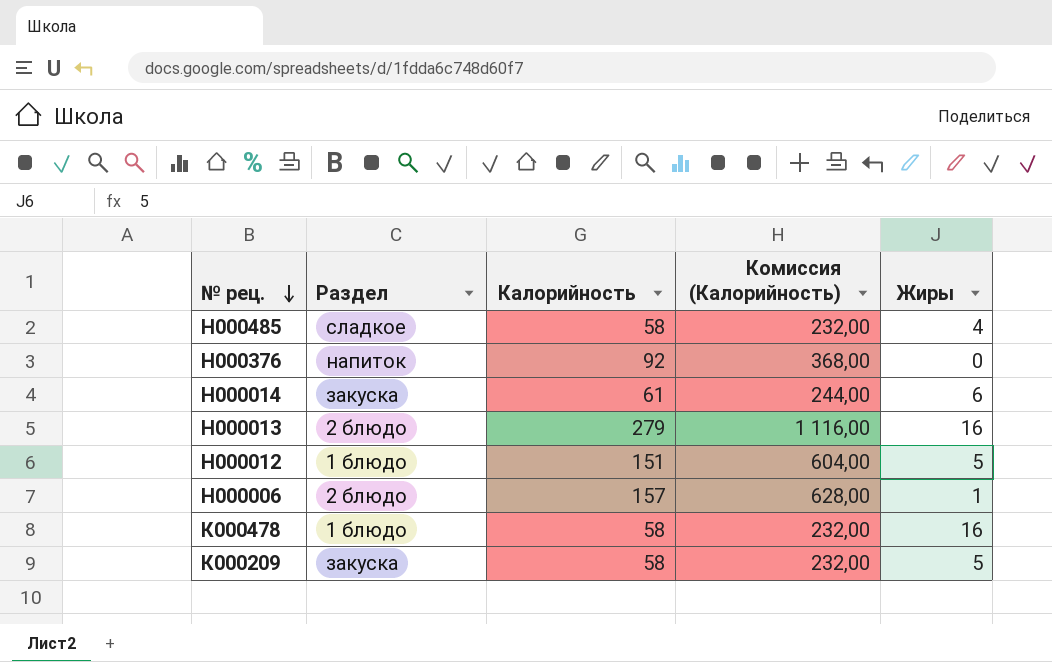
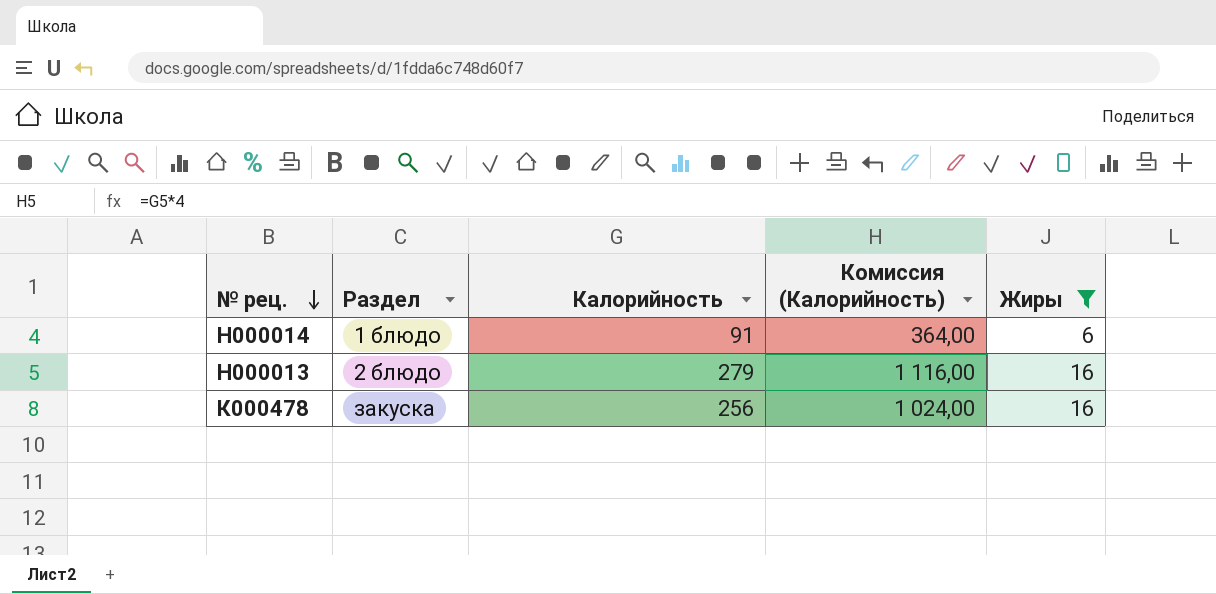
filter: none -> Жиры >= 6
Н000014 | Раздел: закуска -> 1 блюдо
Н000014 | Калорийность: 61 -> 91
Н000014 | Комиссия (Калорийность): 244,00 -> 364,00
К000478 | Раздел: 1 блюдо -> закуска
К000478 | Калорийность: 58 -> 256
К000478 | Комиссия (Калорийность): 232,00 -> 1 024,00

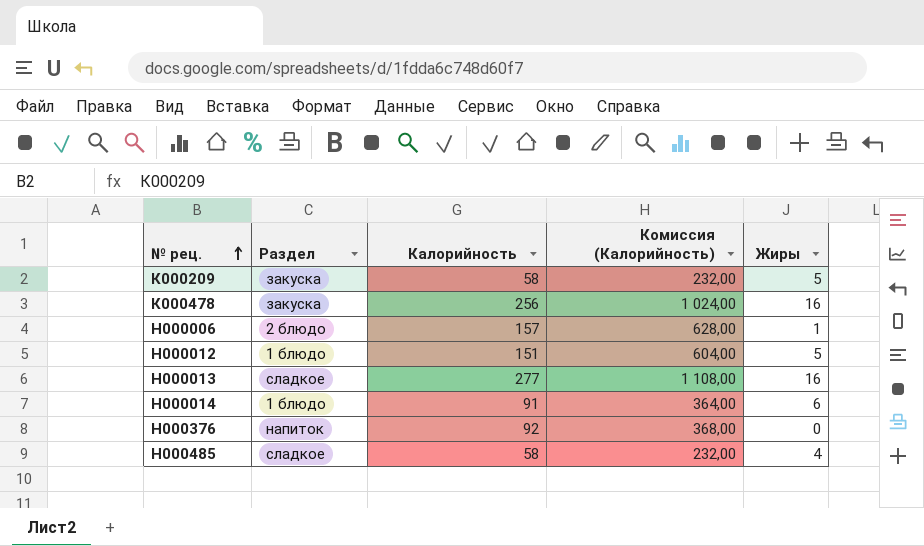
filter: Жиры >= 6 -> none
row order: № рец. descending -> № рец. ascending
Н000013 | Раздел: 2 блюдо -> сладкое
Н000013 | Калорийность: 279 -> 277
Н000013 | Комиссия (Калорийность): 1 116,00 -> 1 108,00

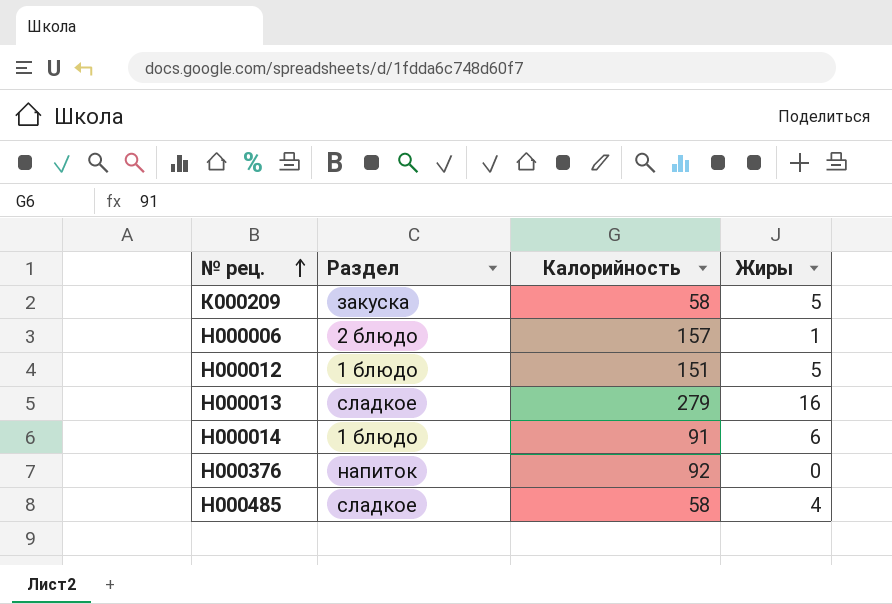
column Комиссия (Калорийность) | formula: [Калорийность] * 4 -> none
row К000478: закуска | 256 | 1 024,00 | 16 -> none
Н000013 | Калорийность: 277 -> 279

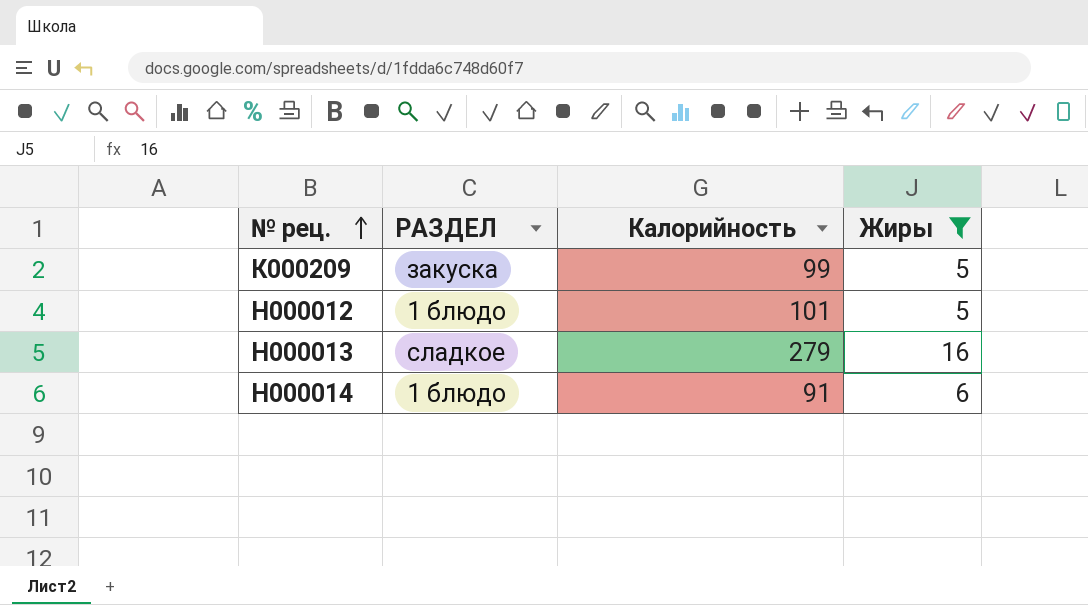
filter: none -> Жиры >= 5
column name: Раздел -> РАЗДЕЛ
К000209 | Калорийность: 58 -> 99
Н000012 | Калорийность: 151 -> 101

